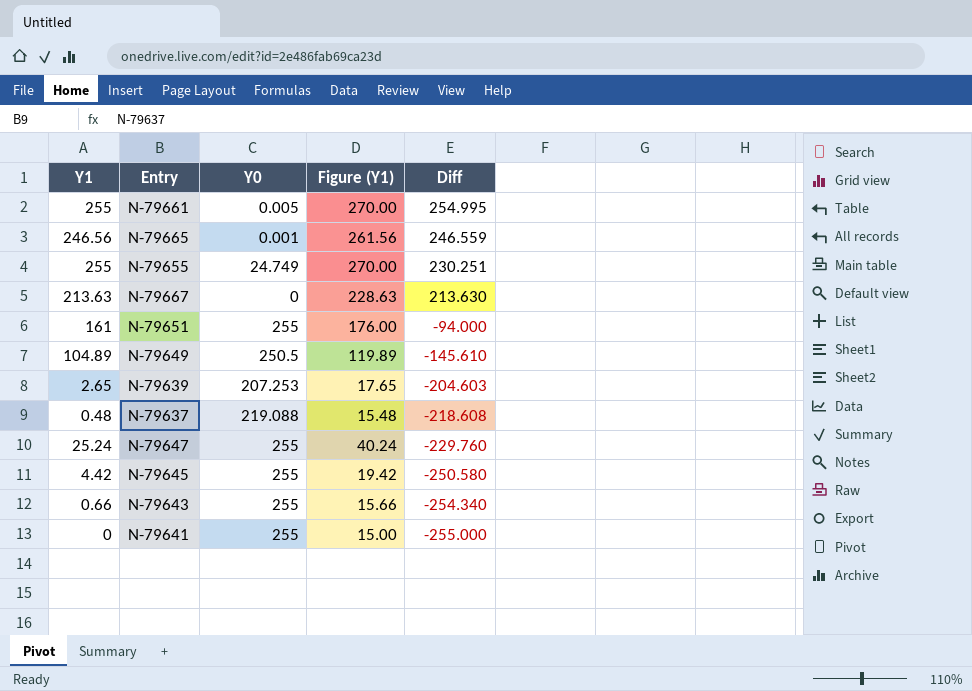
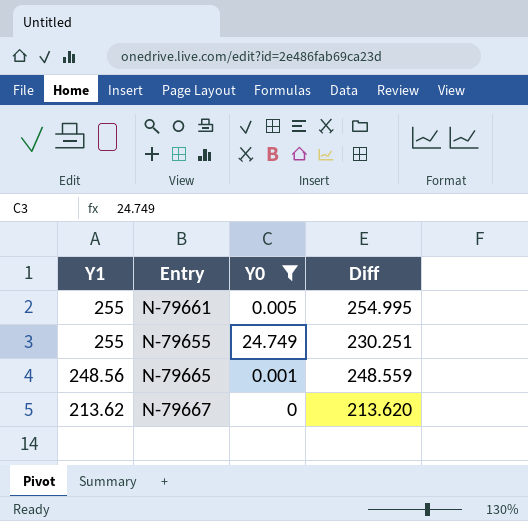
filter: none -> Y0 <= 24.749
row order: Diff descending -> Y1 descending
column Figure (Y1) | formula: [Y1] + 15 -> none
N-79665 | Y1: 246.56 -> 248.56
N-79665 | Diff: 246.559 -> 248.559
N-79667 | Y1: 213.63 -> 213.62
N-79667 | Diff: 213.630 -> 213.620

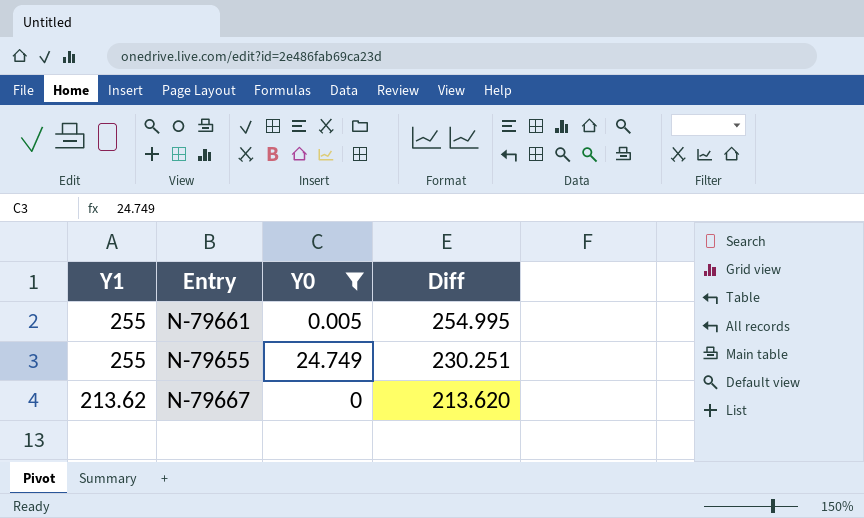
row N-79665: 248.56 | 0.001 | 248.559 -> none

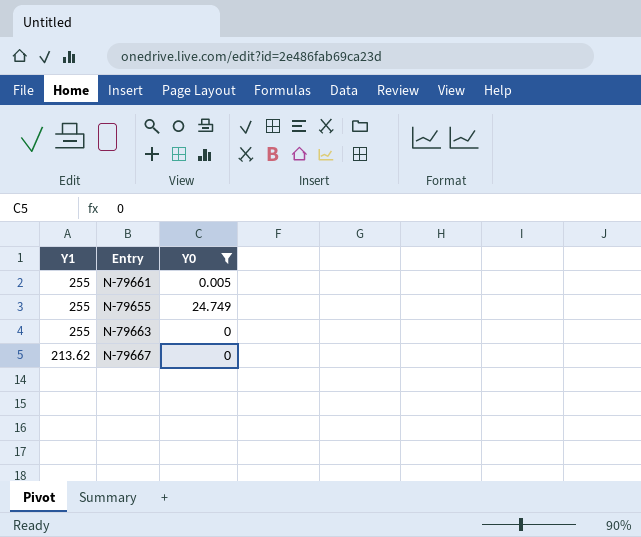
column Diff | formula: [Y1] - [Y0] -> none
row N-79663: none -> 255 | 0

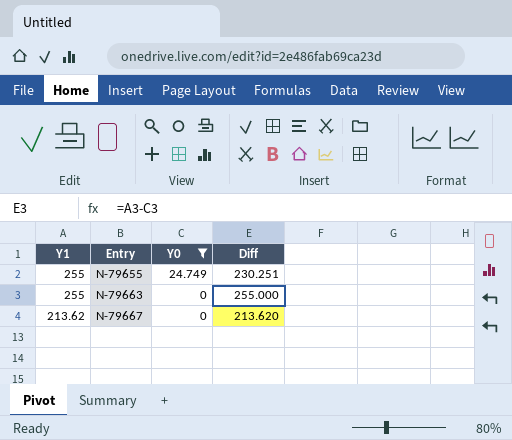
column Diff | formula: none -> [Y1] - [Y0]
row N-79661: 255 | 0.005 -> none

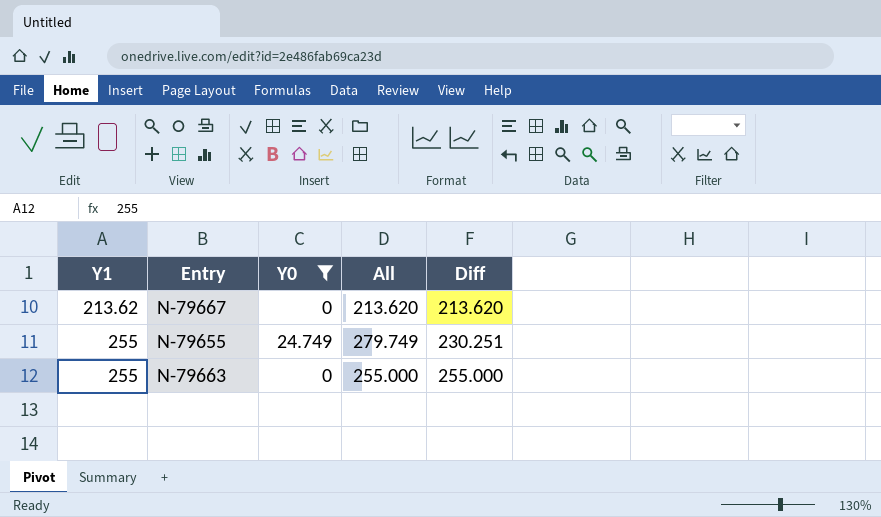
row order: Y1 descending -> Y1 ascending
column All | formula: none -> [Y1] + [Y0]

